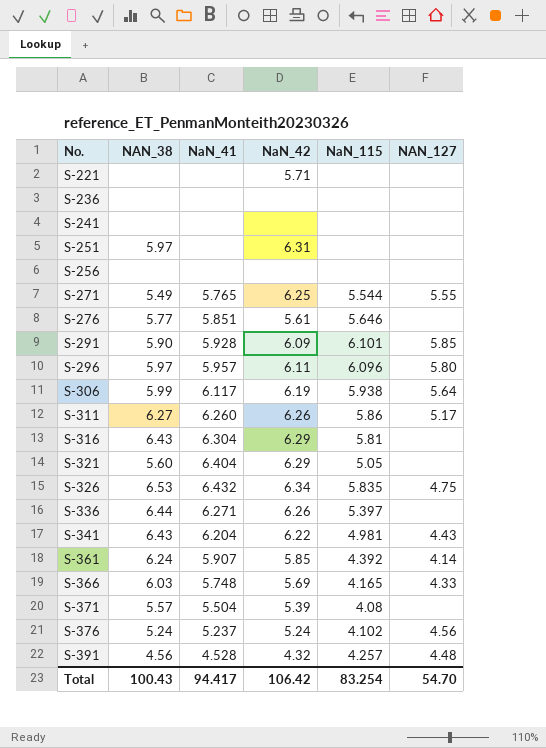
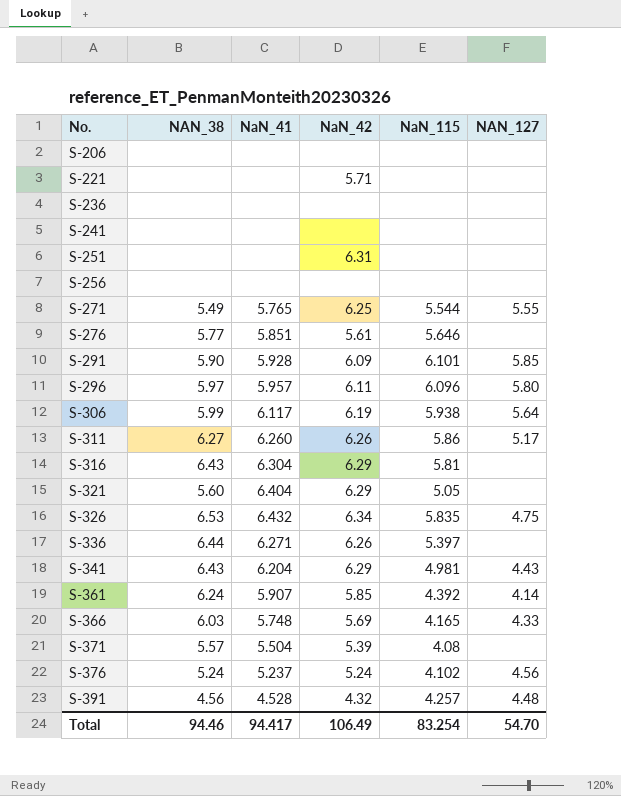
row S-206: none -> none | none | none | none | none
S-251 | NAN_38: 5.97 -> none
S-341 | NaN_42: 6.22 -> 6.29
Total | NAN_38: 100.43 -> 94.46
Total | NaN_42: 106.42 -> 106.49

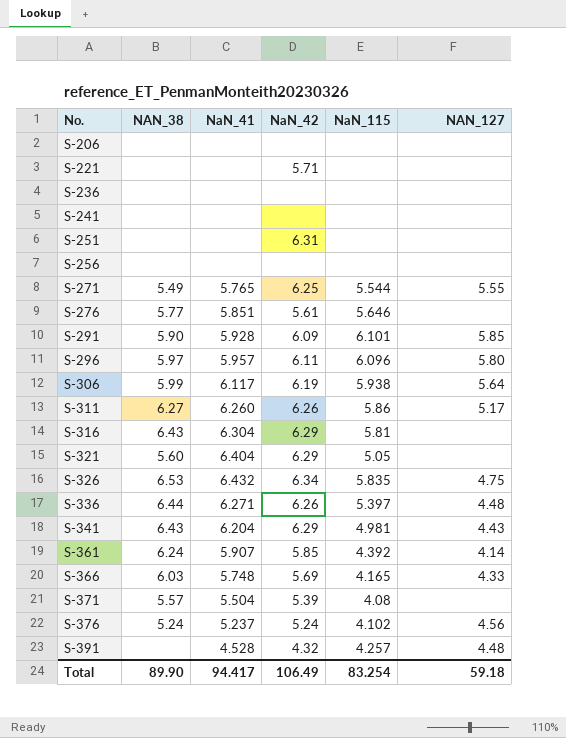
S-336 | NAN_127: none -> 4.48
S-391 | NAN_38: 4.56 -> none
Total | NAN_38: 94.46 -> 89.90
Total | NAN_127: 54.70 -> 59.18

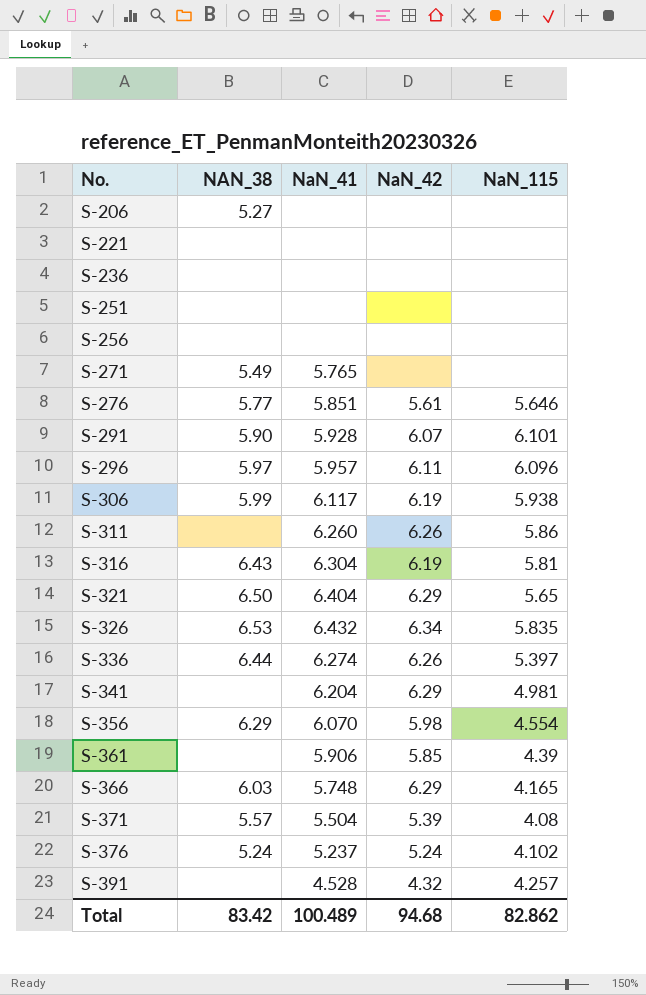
column NAN_127 | position: 6 -> none
row S-241: none | none | none | none | none -> none
S-206 | NAN_38: none -> 5.27
S-221 | NaN_42: 5.71 -> none
S-251 | NaN_42: 6.31 -> none
S-271 | NaN_42: 6.25 -> none
S-271 | NaN_115: 5.544 -> none
S-291 | NaN_42: 6.09 -> 6.07
S-311 | NAN_38: 6.27 -> none
S-316 | NaN_42: 6.29 -> 6.19
S-321 | NAN_38: 5.60 -> 6.50
S-321 | NaN_115: 5.05 -> 5.65
S-336 | NaN_41: 6.271 -> 6.274
S-341 | NAN_38: 6.43 -> none
row S-356: none -> 6.29 | 6.070 | 5.98 | 4.554
S-361 | NAN_38: 6.24 -> none
S-361 | NaN_41: 5.907 -> 5.906
S-361 | NaN_115: 4.392 -> 4.39
S-366 | NaN_42: 5.69 -> 6.29
Total | NAN_38: 89.90 -> 83.42
Total | NaN_41: 94.417 -> 100.489
Total | NaN_42: 106.49 -> 94.68
Total | NaN_115: 83.254 -> 82.862

